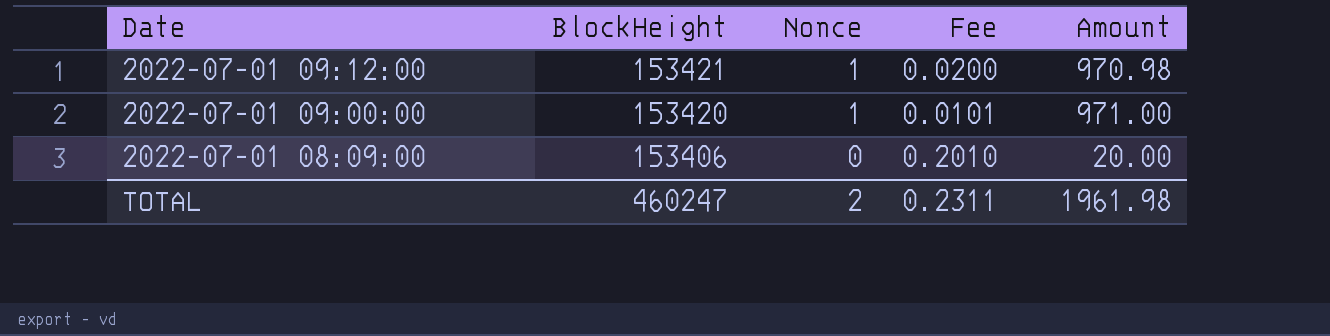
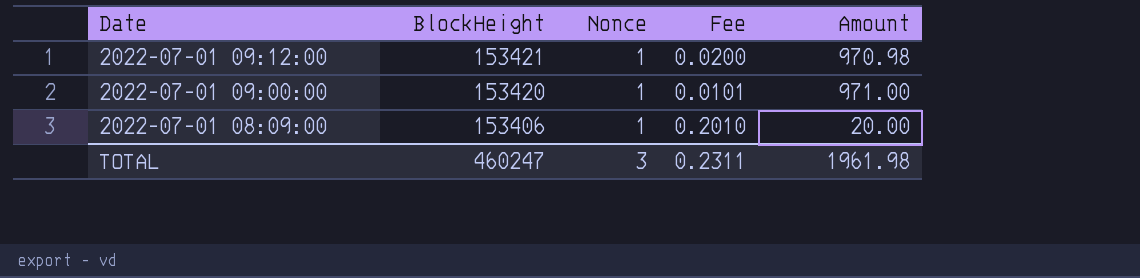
2022-07-01 08:09:00 | Nonce: 0 -> 1
TOTAL | Nonce: 2 -> 3

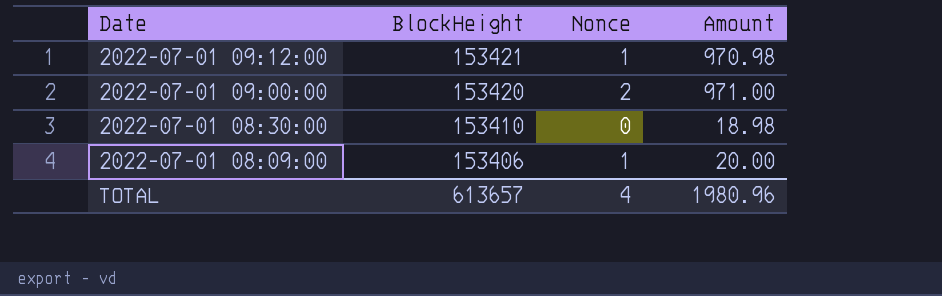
column Fee | position: 4 -> none
2022-07-01 09:00:00 | Nonce: 1 -> 2
row 2022-07-01 08:30:00: none -> 153410 | 0 | 18.98
TOTAL | BlockHeight: 460247 -> 613657
TOTAL | Nonce: 3 -> 4
TOTAL | Amount: 1961.98 -> 1980.96

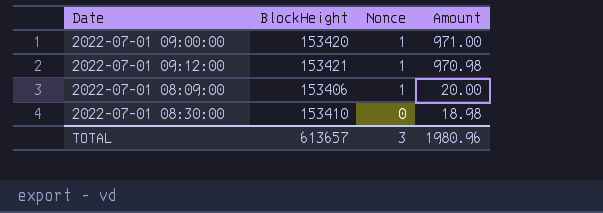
row order: Date descending -> Nonce descending
2022-07-01 09:00:00 | Nonce: 2 -> 1
TOTAL | Nonce: 4 -> 3

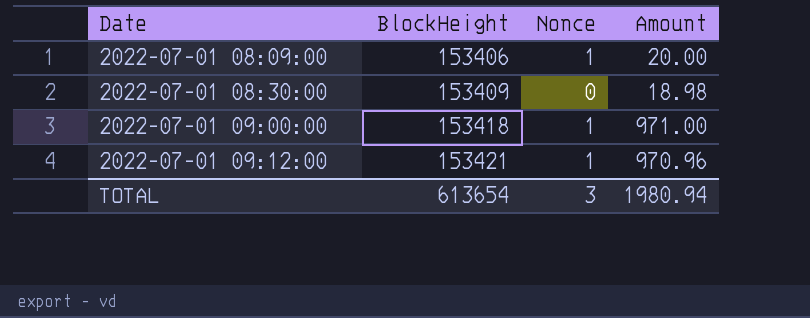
row order: Nonce descending -> Date ascending
2022-07-01 08:30:00 | BlockHeight: 153410 -> 153409
2022-07-01 09:00:00 | BlockHeight: 153420 -> 153418
2022-07-01 09:12:00 | Amount: 970.98 -> 970.96
TOTAL | BlockHeight: 613657 -> 613654
TOTAL | Amount: 1980.96 -> 1980.94

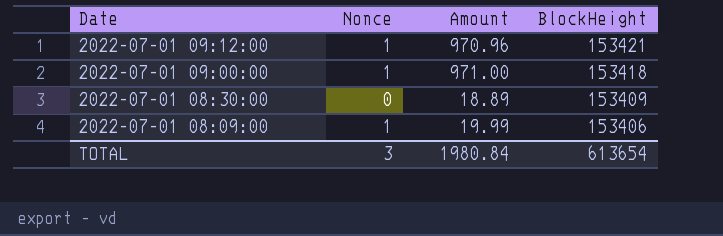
row order: Date ascending -> Date descending
column BlockHeight | position: 2 -> 4
2022-07-01 08:30:00 | Amount: 18.98 -> 18.89
2022-07-01 08:09:00 | Amount: 20.00 -> 19.99
TOTAL | Amount: 1980.94 -> 1980.84

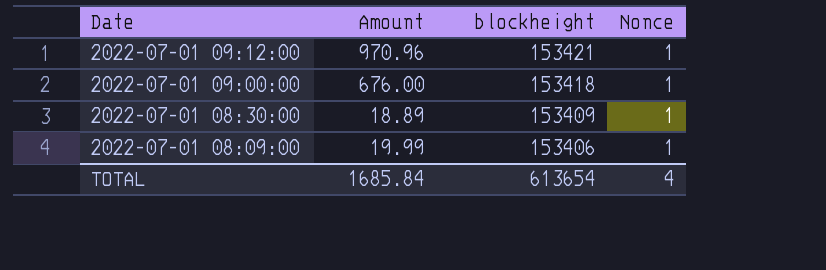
column name: BlockHeight -> blockheight
column Nonce | position: 2 -> 4
2022-07-01 09:00:00 | Amount: 971.00 -> 676.00
2022-07-01 08:30:00 | Nonce: 0 -> 1
TOTAL | Amount: 1980.84 -> 1685.84
TOTAL | Nonce: 3 -> 4

